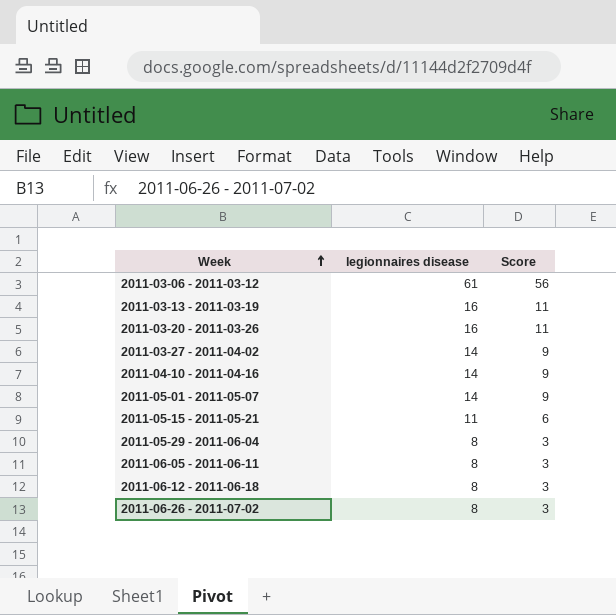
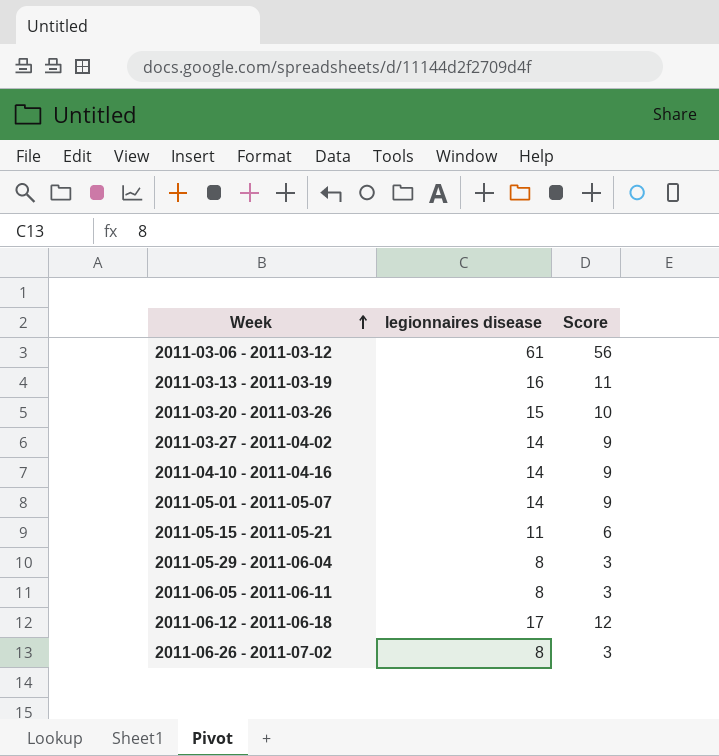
2011-03-20 - 2011-03-26 | legionnaires disease: 16 -> 15
2011-03-20 - 2011-03-26 | Score: 11 -> 10
2011-06-12 - 2011-06-18 | legionnaires disease: 8 -> 17
2011-06-12 - 2011-06-18 | Score: 3 -> 12

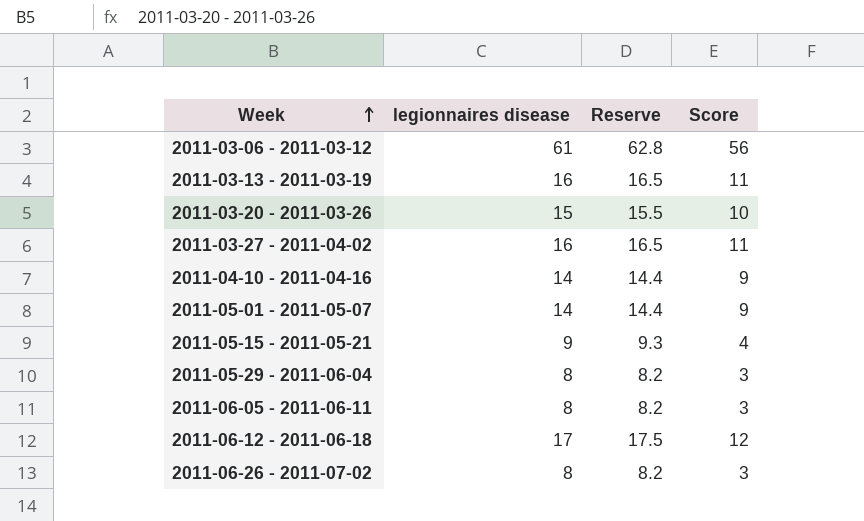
column Reserve | formula: none -> [legionnaires disease] * 1.03
2011-03-27 - 2011-04-02 | legionnaires disease: 14 -> 16
2011-03-27 - 2011-04-02 | Score: 9 -> 11
2011-05-15 - 2011-05-21 | legionnaires disease: 11 -> 9
2011-05-15 - 2011-05-21 | Score: 6 -> 4

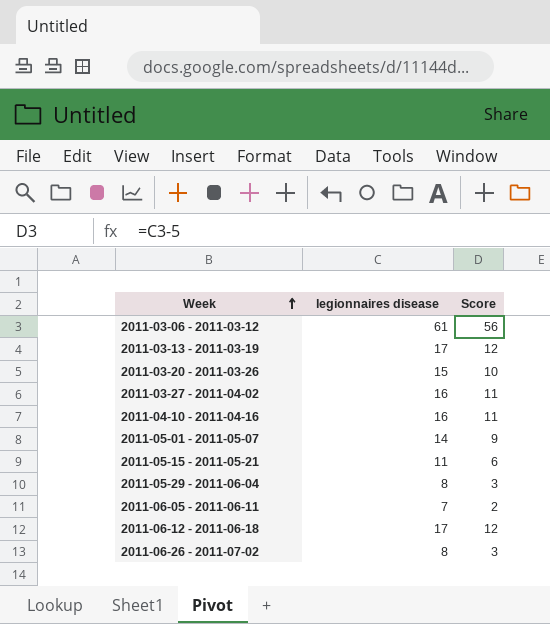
column Reserve | formula: [legionnaires disease] * 1.03 -> none
2011-03-13 - 2011-03-19 | legionnaires disease: 16 -> 17
2011-03-13 - 2011-03-19 | Score: 11 -> 12
2011-04-10 - 2011-04-16 | legionnaires disease: 14 -> 16
2011-04-10 - 2011-04-16 | Score: 9 -> 11
2011-05-15 - 2011-05-21 | legionnaires disease: 9 -> 11
2011-05-15 - 2011-05-21 | Score: 4 -> 6
2011-06-05 - 2011-06-11 | legionnaires disease: 8 -> 7
2011-06-05 - 2011-06-11 | Score: 3 -> 2

